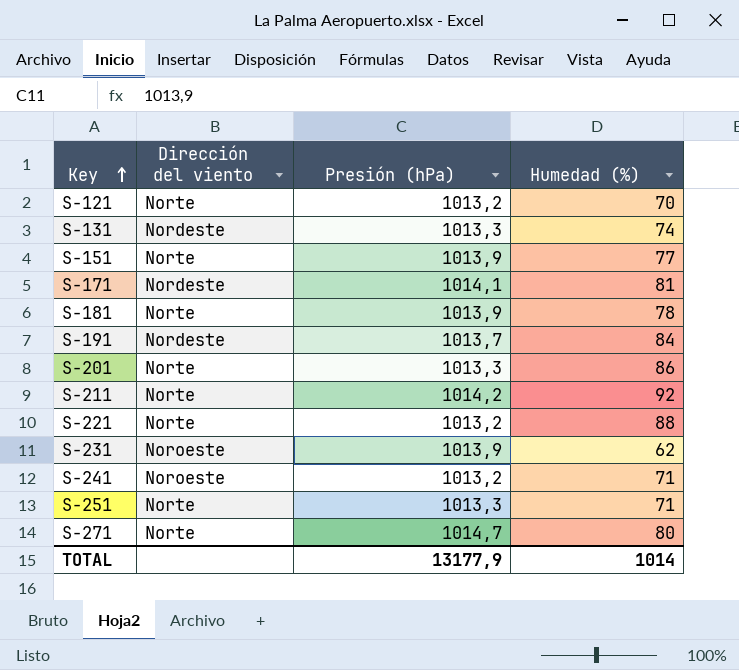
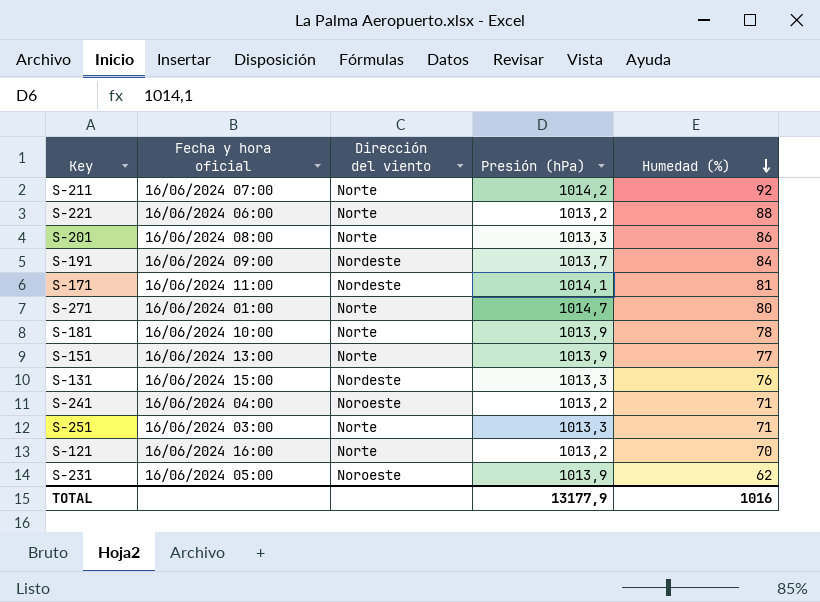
row order: Key ascending -> Humedad (%) descending
column Fecha y hora oficial | position: none -> 2
S-131 | Humedad (%): 74 -> 76
TOTAL | Humedad (%): 1014 -> 1016

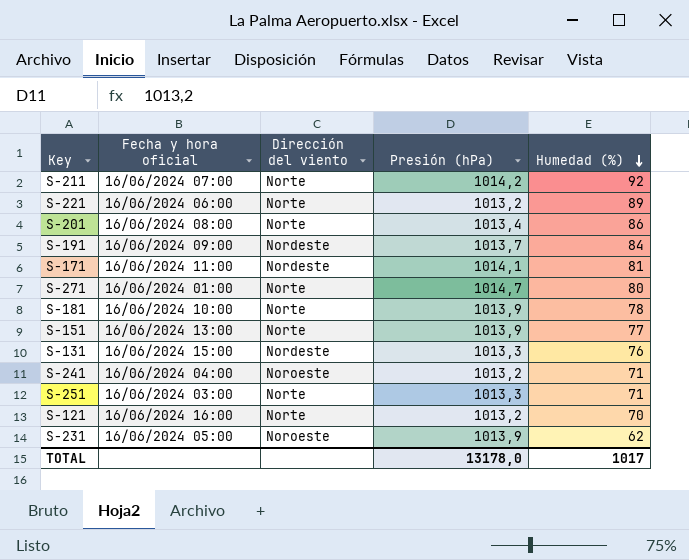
S-221 | Humedad (%): 88 -> 89
S-201 | Presión (hPa): 1013,3 -> 1013,4
TOTAL | Presión (hPa): 13177,9 -> 13178,0
TOTAL | Humedad (%): 1016 -> 1017

